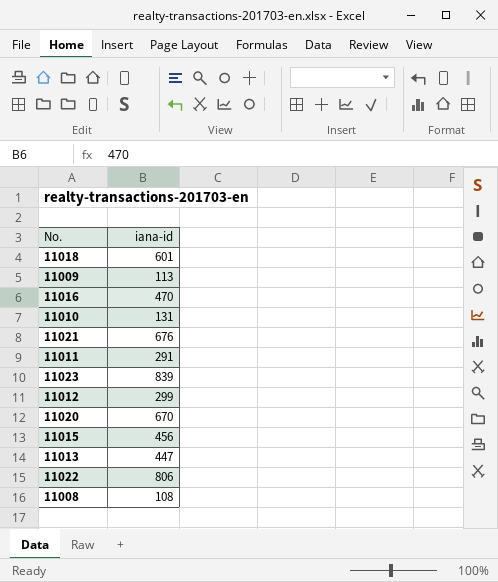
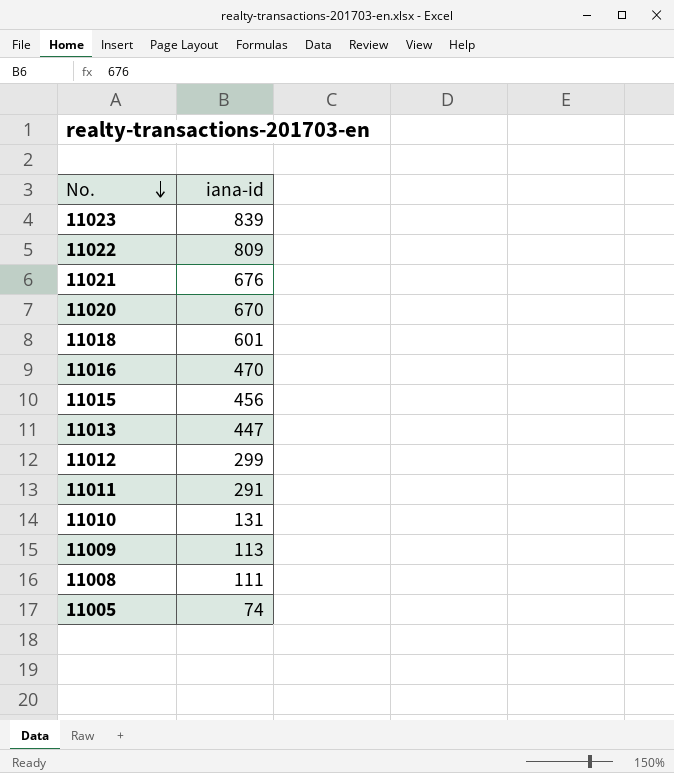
row order: none -> No. descending
11022 | iana-id: 806 -> 809
11008 | iana-id: 108 -> 111
row 11005: none -> 74

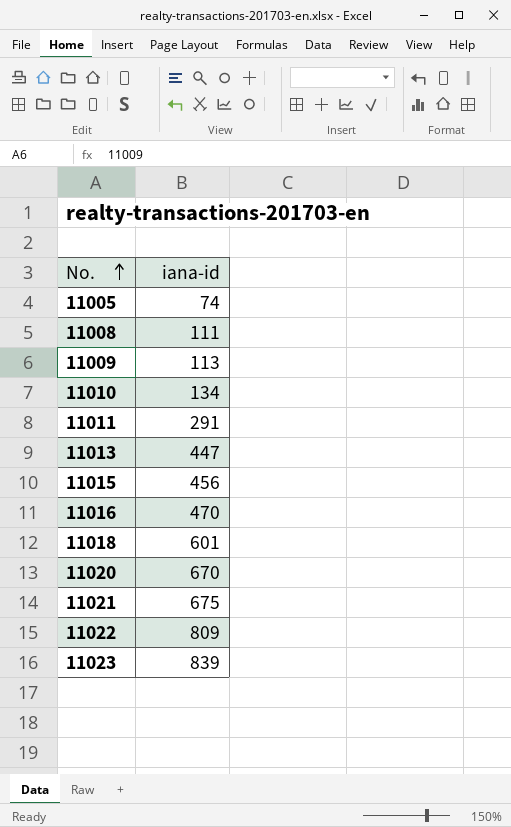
row order: No. descending -> No. ascending
row 11012: 299 -> none
11010 | iana-id: 131 -> 134
11021 | iana-id: 676 -> 675

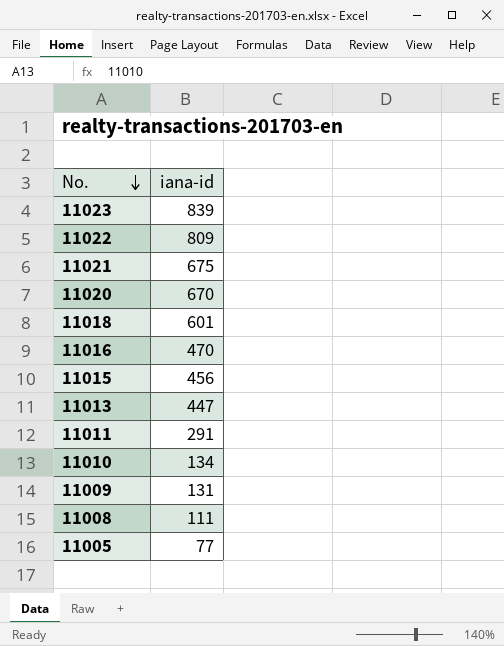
row order: No. ascending -> No. descending
11009 | iana-id: 113 -> 131
11005 | iana-id: 74 -> 77

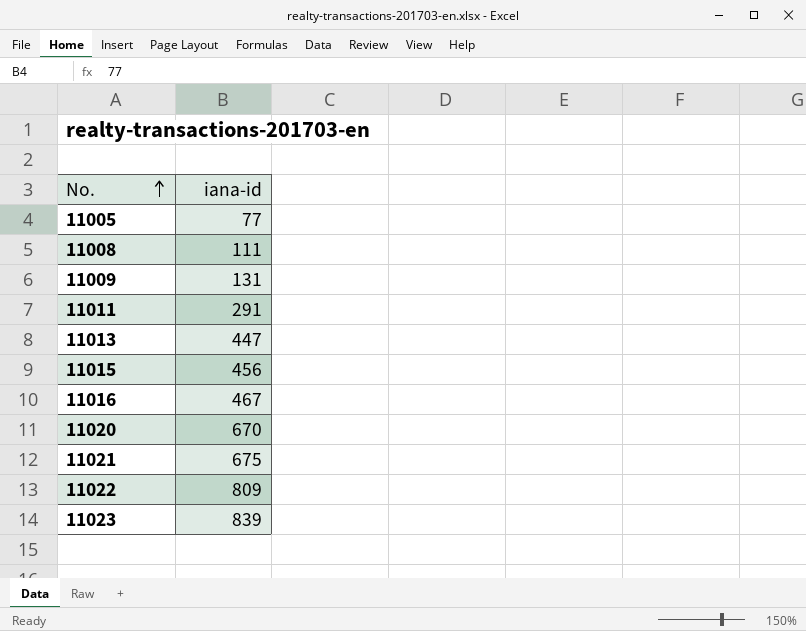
row order: No. descending -> No. ascending
row 11018: 601 -> none
row 11010: 134 -> none
11016 | iana-id: 470 -> 467

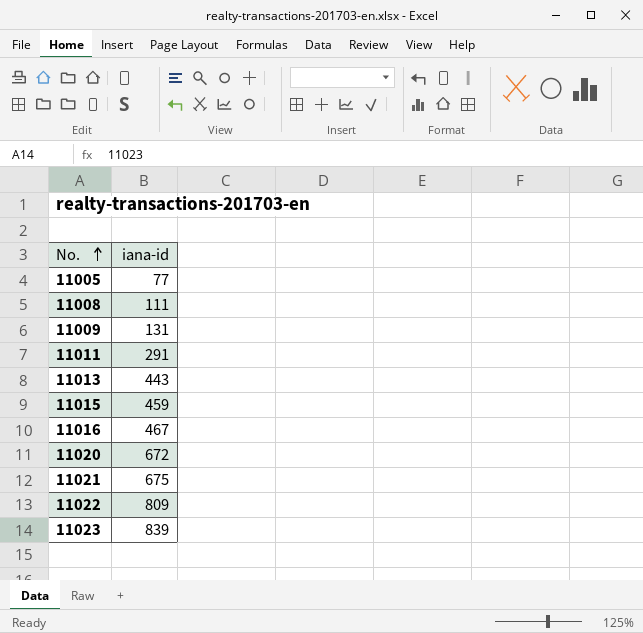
11013 | iana-id: 447 -> 443
11015 | iana-id: 456 -> 459
11020 | iana-id: 670 -> 672

